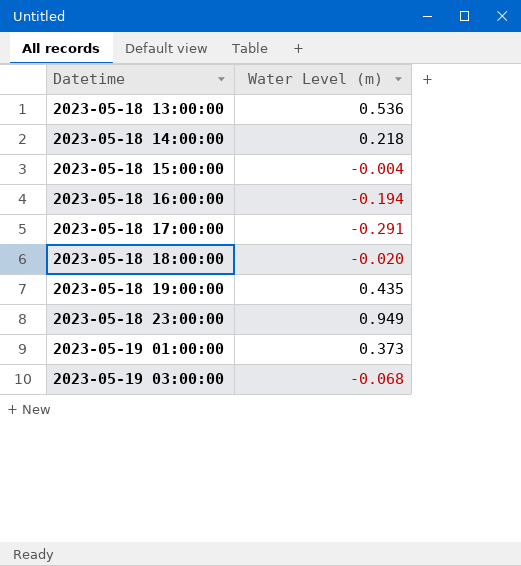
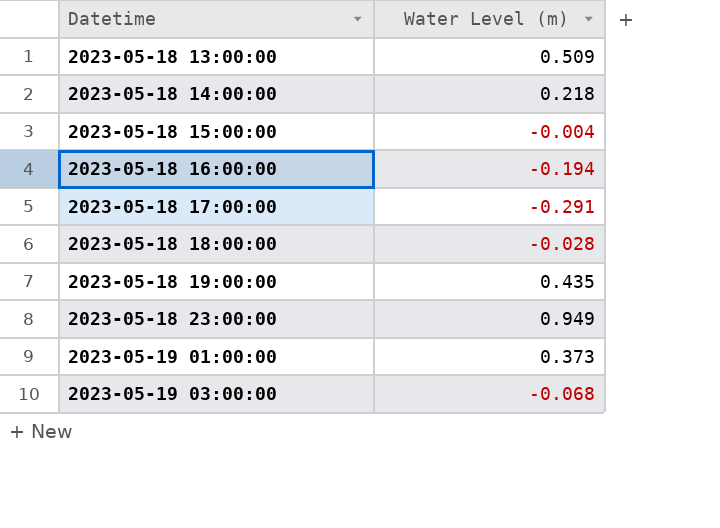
2023-05-18 13:00:00 | Water Level (m): 0.536 -> 0.509
2023-05-18 18:00:00 | Water Level (m): -0.020 -> -0.028

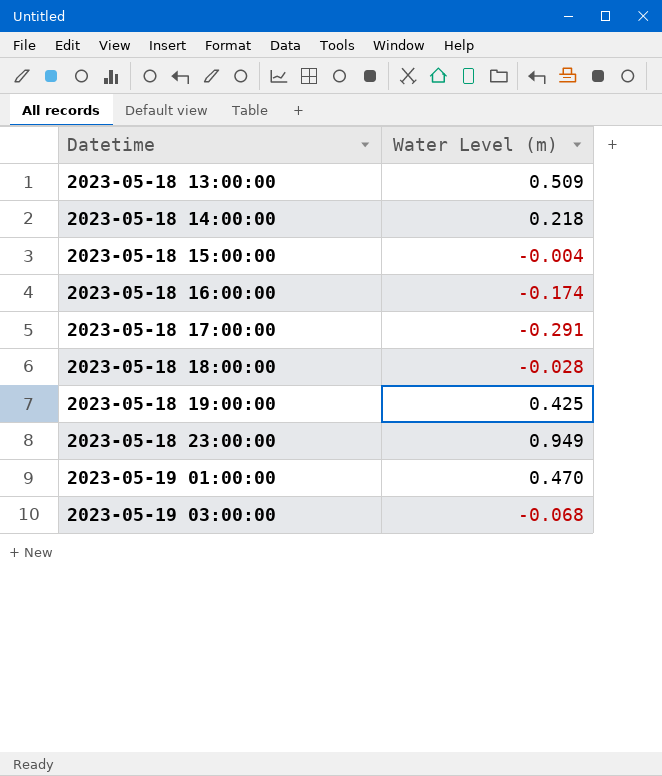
2023-05-18 16:00:00 | Water Level (m): -0.194 -> -0.174
2023-05-18 19:00:00 | Water Level (m): 0.435 -> 0.425
2023-05-19 01:00:00 | Water Level (m): 0.373 -> 0.470

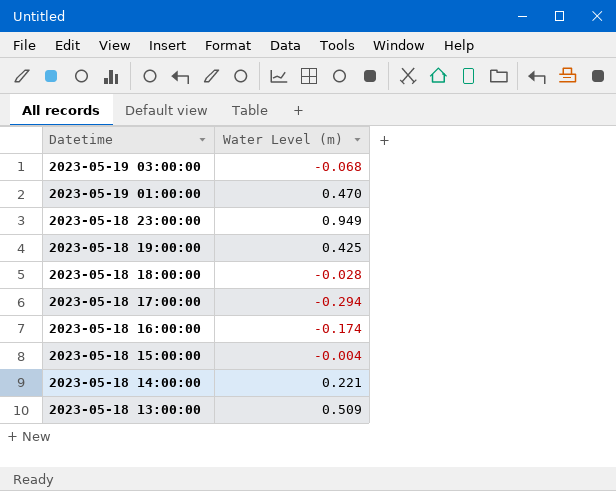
row order: Datetime ascending -> Datetime descending
2023-05-18 17:00:00 | Water Level (m): -0.291 -> -0.294
2023-05-18 14:00:00 | Water Level (m): 0.218 -> 0.221

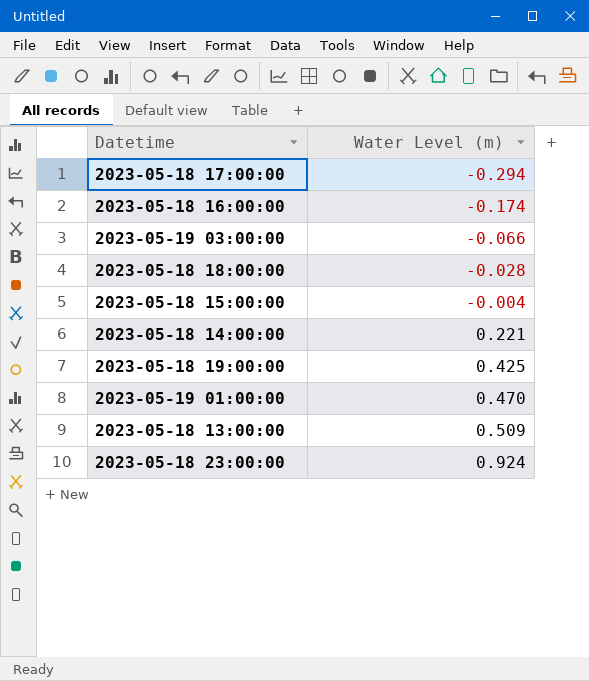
row order: Datetime descending -> Water Level (m) ascending
2023-05-19 03:00:00 | Water Level (m): -0.068 -> -0.066
2023-05-18 23:00:00 | Water Level (m): 0.949 -> 0.924

